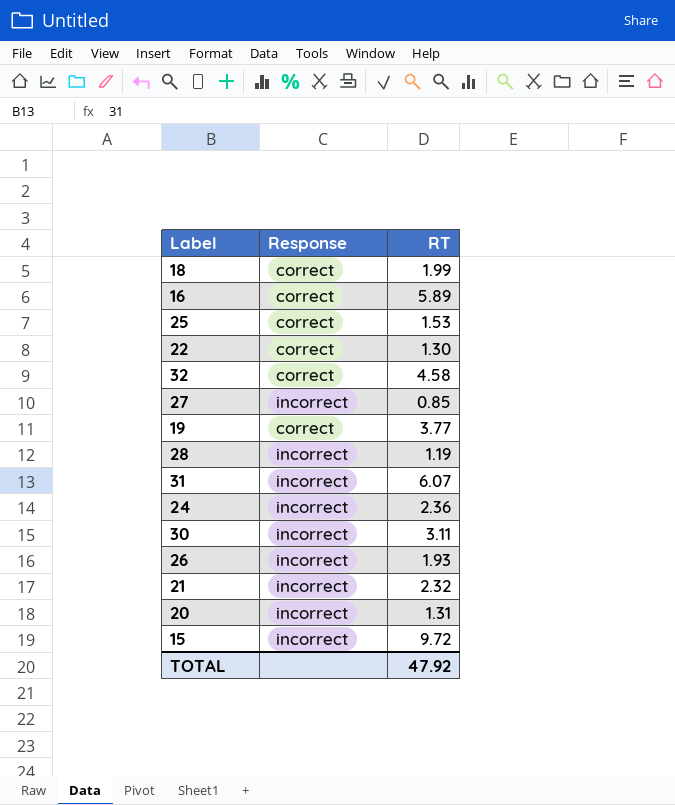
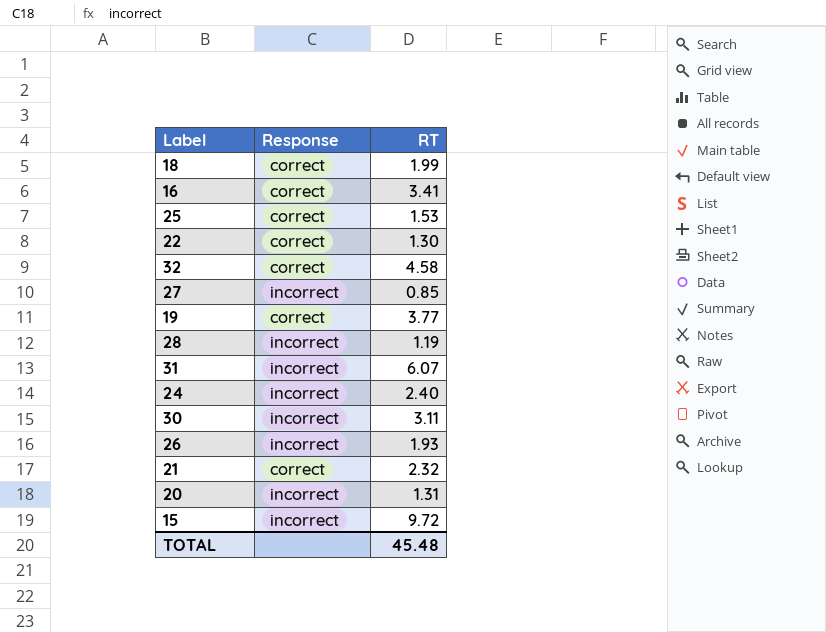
16 | RT: 5.89 -> 3.41
24 | RT: 2.36 -> 2.40
21 | Response: incorrect -> correct
TOTAL | RT: 47.92 -> 45.48

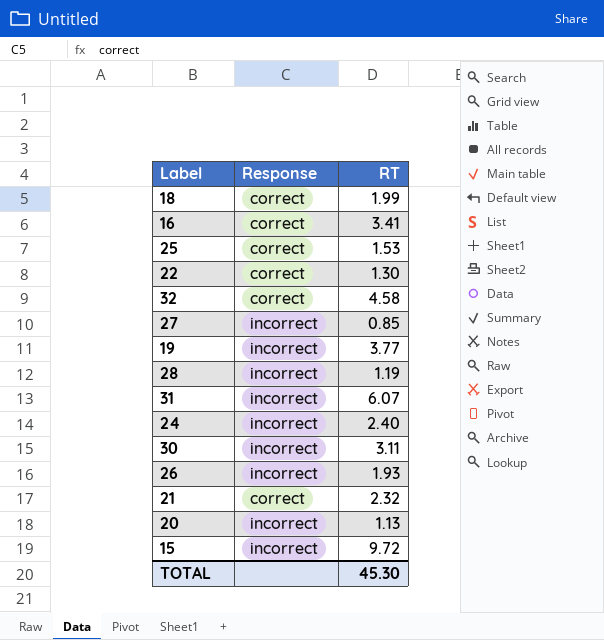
19 | Response: correct -> incorrect
20 | RT: 1.31 -> 1.13
TOTAL | RT: 45.48 -> 45.30

